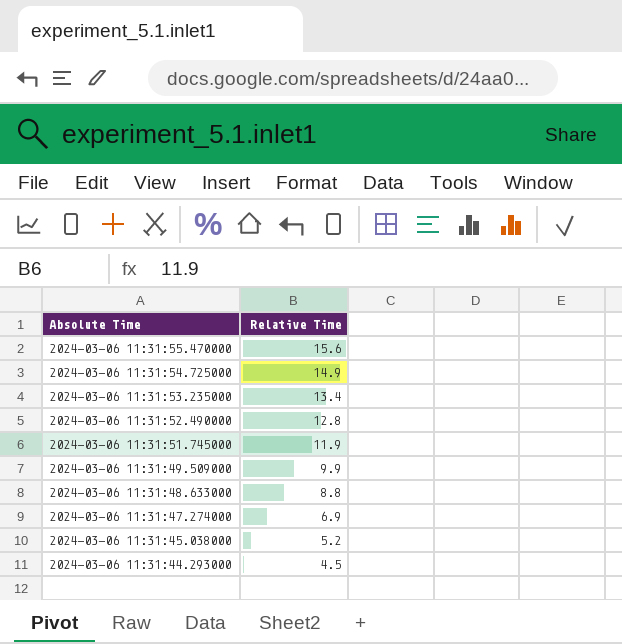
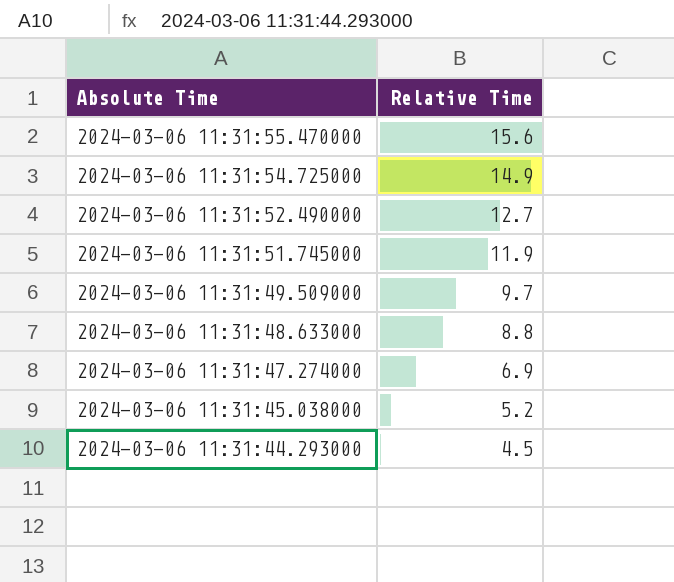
row 2024-03-06 11:31:53.235000: 13.4 -> none
2024-03-06 11:31:52.490000 | Relative Time: 12.8 -> 12.7
2024-03-06 11:31:49.509000 | Relative Time: 9.9 -> 9.7

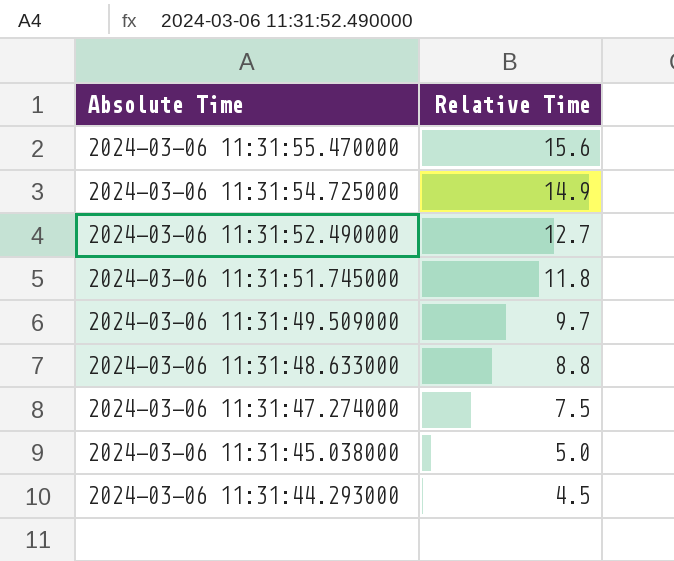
2024-03-06 11:31:51.745000 | Relative Time: 11.9 -> 11.8
2024-03-06 11:31:47.274000 | Relative Time: 6.9 -> 7.5
2024-03-06 11:31:45.038000 | Relative Time: 5.2 -> 5.0

